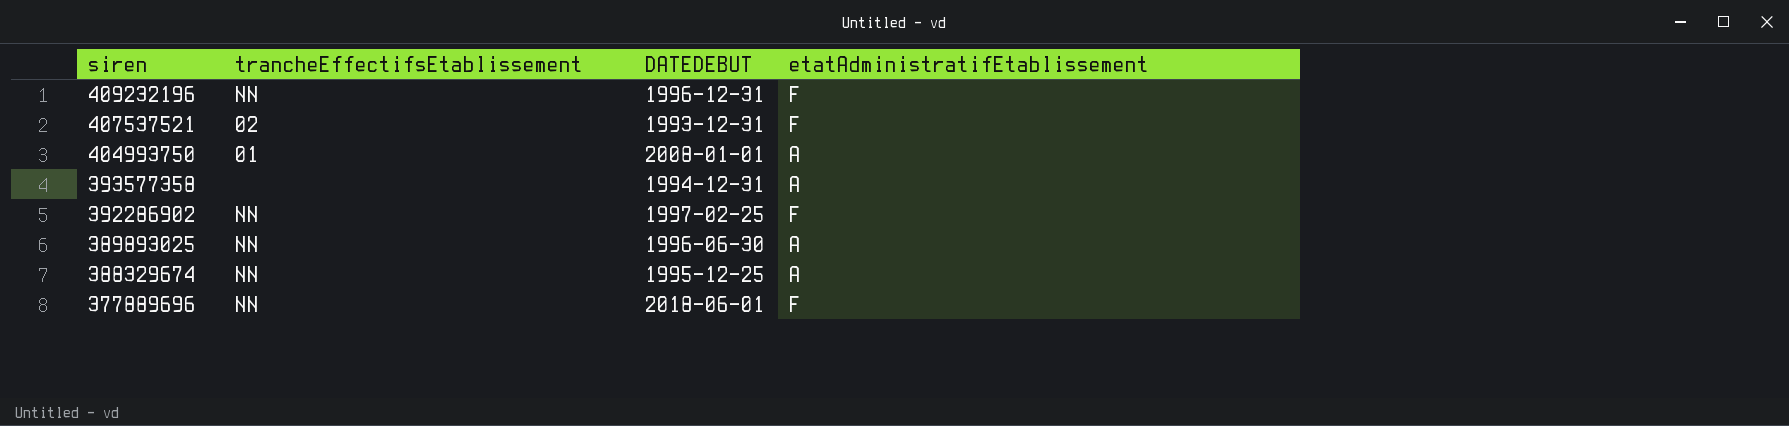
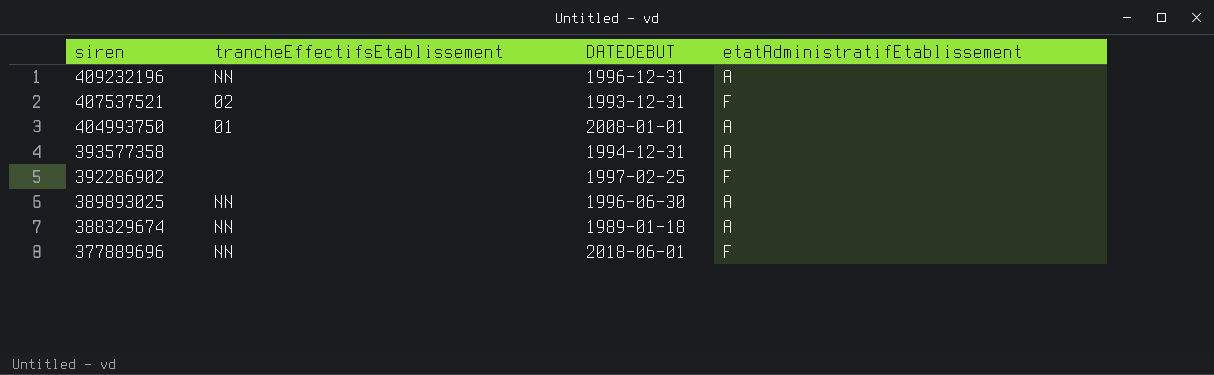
409232196 | etatAdministratifEtablissement: F -> A
392286902 | trancheEffectifsEtablissement: NN -> none
388329674 | DATEDEBUT: 1995-12-25 -> 1989-01-18

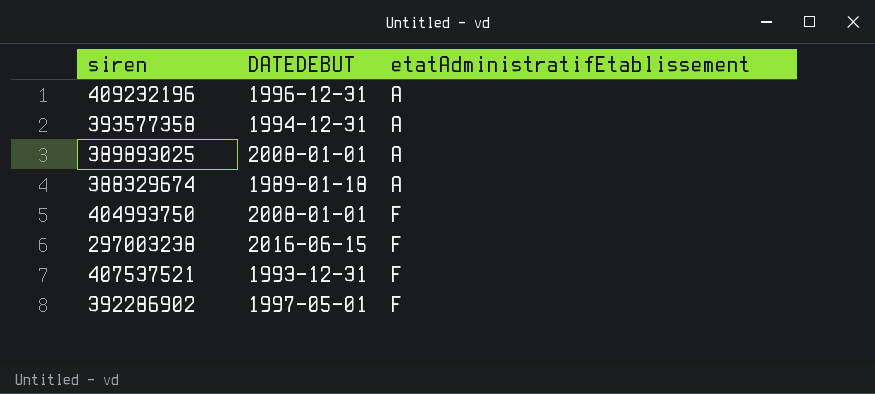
row order: siren descending -> etatAdministratifEtablissement ascending
column trancheEffectifsEtablissement | position: 2 -> none
row 377889696: NN | 2018-06-01 | F -> none
389893025 | DATEDEBUT: 1996-06-30 -> 2008-01-01
404993750 | etatAdministratifEtablissement: A -> F
row 297003238: none -> 2016-06-15 | F
392286902 | DATEDEBUT: 1997-02-25 -> 1997-05-01

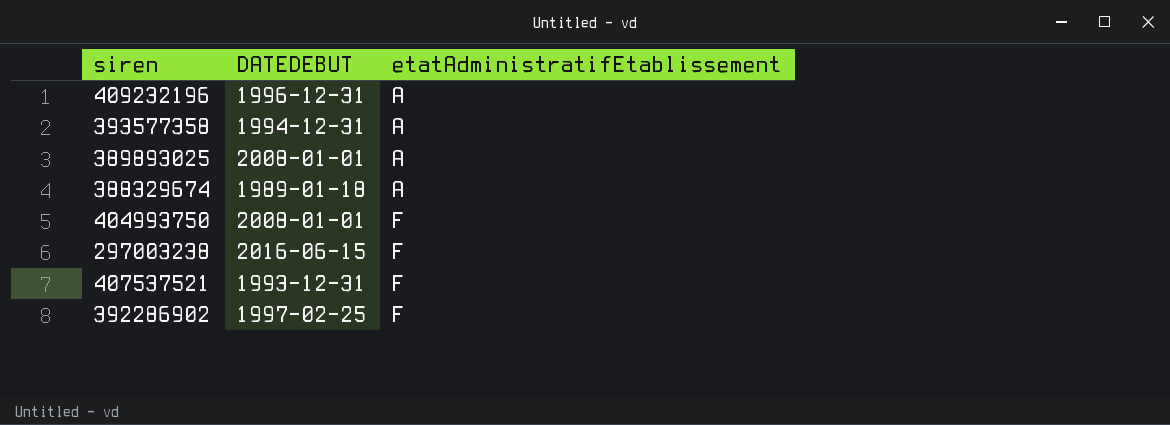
392286902 | DATEDEBUT: 1997-05-01 -> 1997-02-25

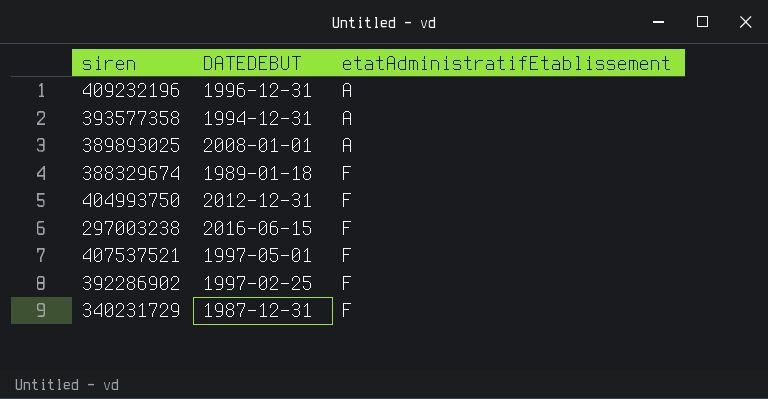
388329674 | etatAdministratifEtablissement: A -> F
404993750 | DATEDEBUT: 2008-01-01 -> 2012-12-31
407537521 | DATEDEBUT: 1993-12-31 -> 1997-05-01
row 340231729: none -> 1987-12-31 | F

